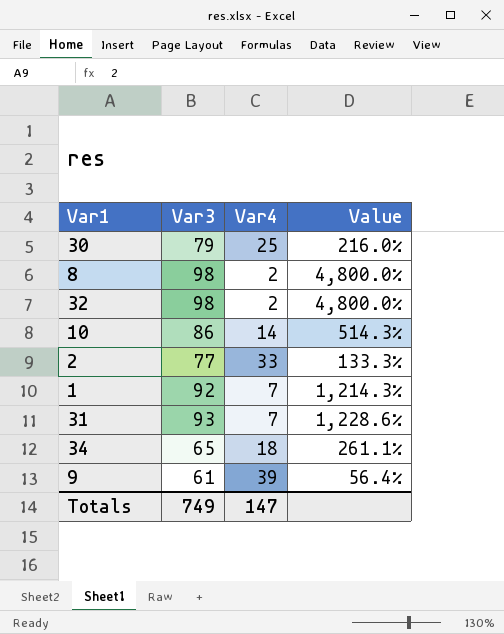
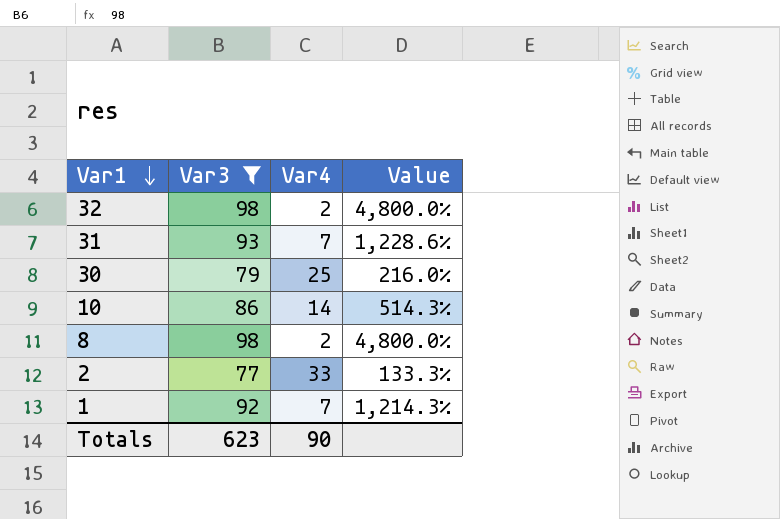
filter: none -> Var3 >= 77
row order: none -> Var1 descending
Totals | Var3: 749 -> 623
Totals | Var4: 147 -> 90

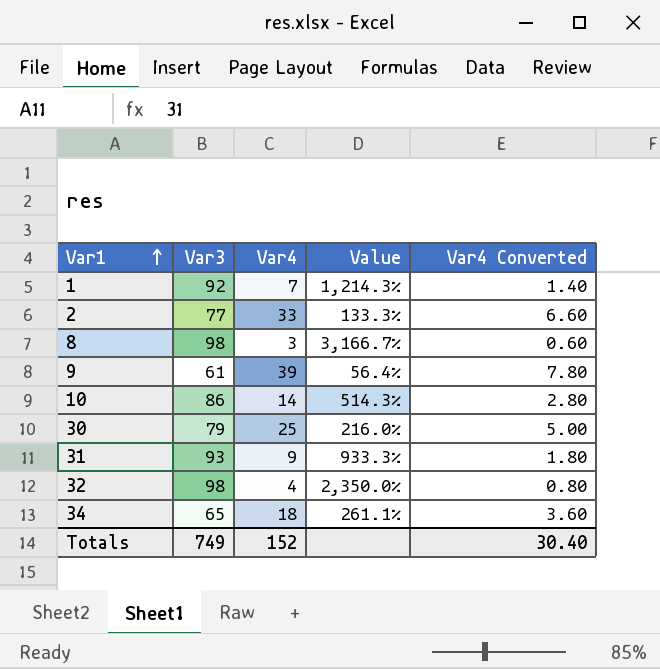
filter: Var3 >= 77 -> none
row order: Var1 descending -> Var1 ascending
column Var4 Converted | formula: none -> [Var4] * 0.2
8 | Var4: 2 -> 3
8 | Value: 4,800.0% -> 3,166.7%
31 | Var4: 7 -> 9
31 | Value: 1,228.6% -> 933.3%
32 | Var4: 2 -> 4
32 | Value: 4,800.0% -> 2,350.0%
Totals | Var3: 623 -> 749
Totals | Var4: 90 -> 152

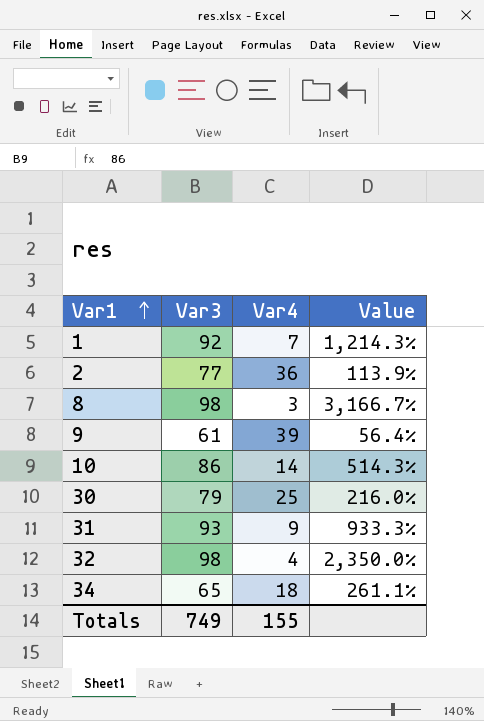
column Var4 Converted | formula: [Var4] * 0.2 -> none
2 | Var4: 33 -> 36
2 | Value: 133.3% -> 113.9%
Totals | Var4: 152 -> 155

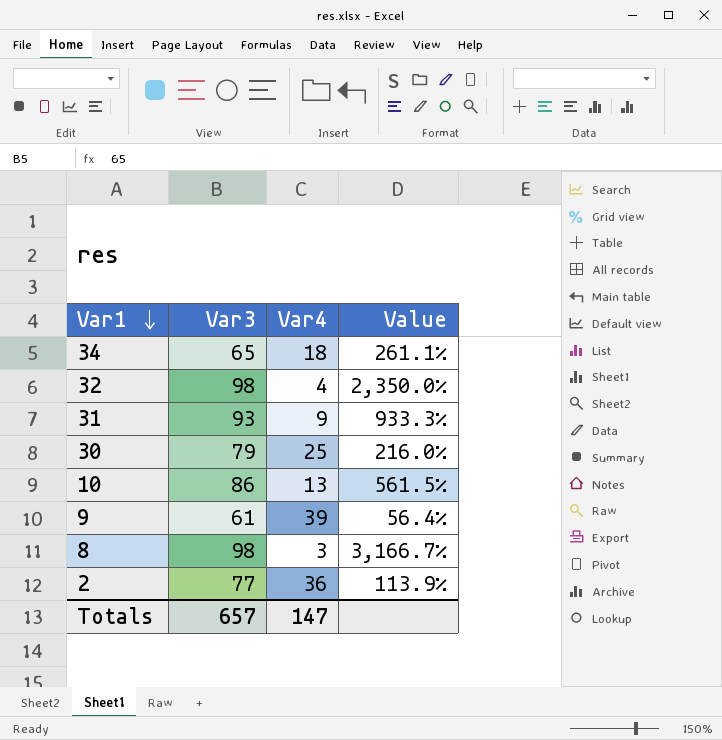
row order: Var1 ascending -> Var1 descending
row 1: 92 | 7 | 1,214.3% -> none
10 | Var4: 14 -> 13
10 | Value: 514.3% -> 561.5%
Totals | Var3: 749 -> 657
Totals | Var4: 155 -> 147

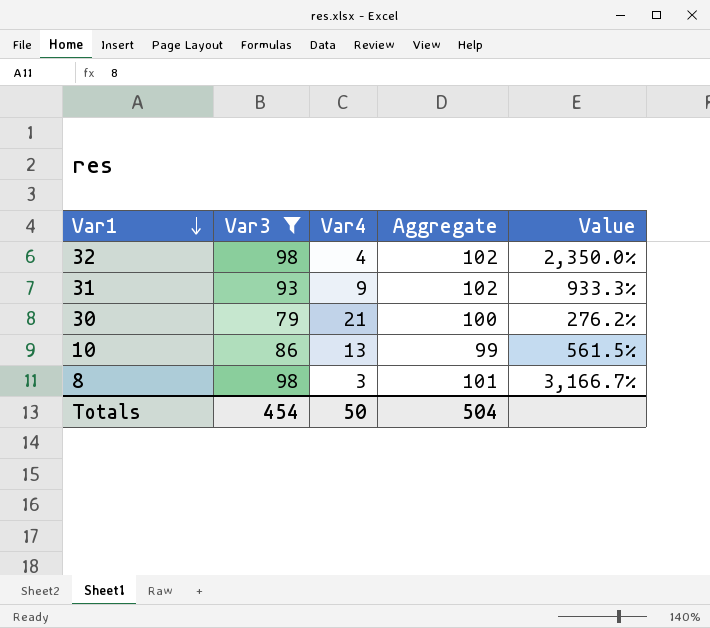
filter: none -> Var3 >= 79
column Aggregate | formula: none -> [Var3] + [Var4]
30 | Var4: 25 -> 21
30 | Value: 216.0% -> 276.2%
Totals | Var3: 657 -> 454
Totals | Var4: 147 -> 50

